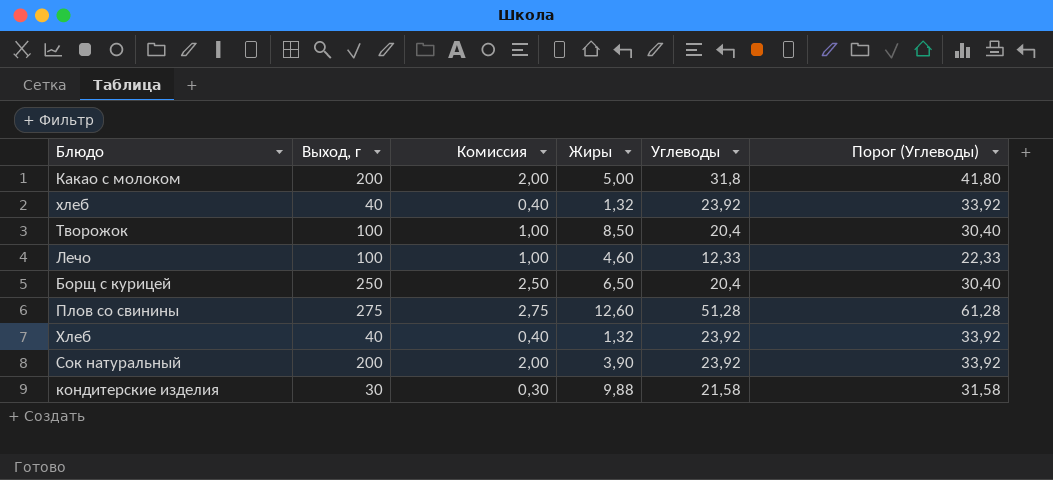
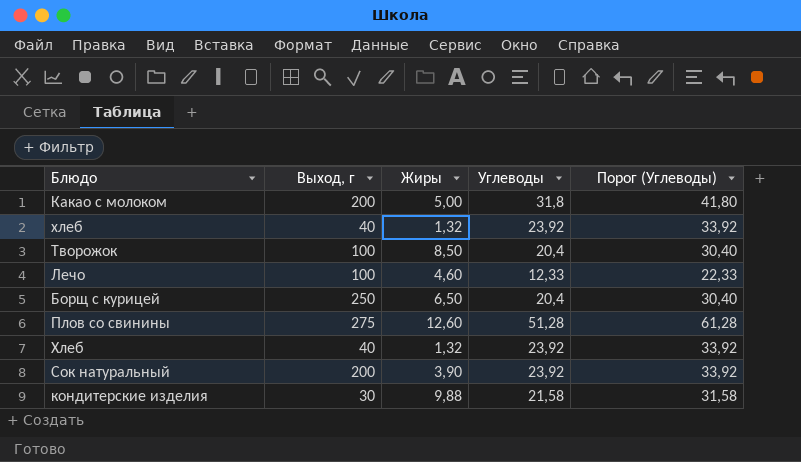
column Комиссия | formula: [Выход, г] * 0,01 -> none

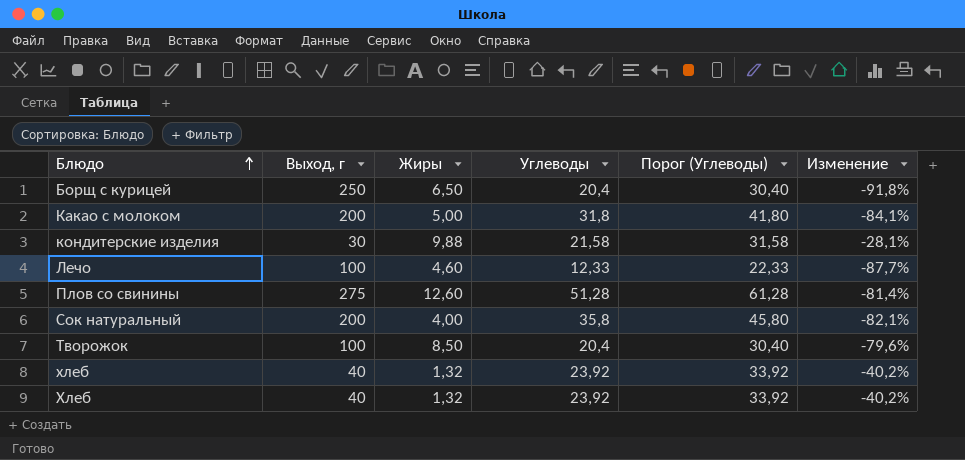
row order: none -> Блюдо ascending
column Изменение | formula: none -> ([Углеводы] - [Выход, г]) / [Выход, г]
Сок натуральный | Жиры: 3,90 -> 4,00
Сок натуральный | Углеводы: 23,92 -> 35,8
Сок натуральный | Порог (Углеводы): 33,92 -> 45,80

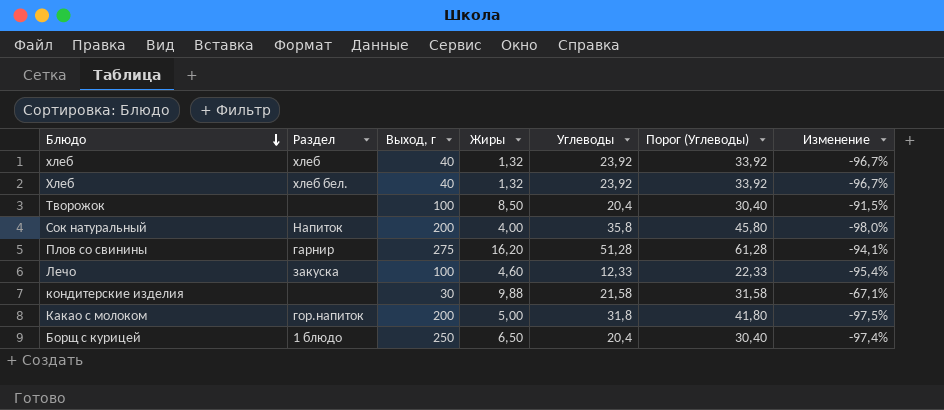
row order: Блюдо ascending -> Блюдо descending
column Раздел | position: none -> 2
column Изменение | formula: ([Углеводы] - [Выход, г]) / [Выход, г] -> ([Жиры] - [Выход, г]) / [Выход, г]
Плов со свинины | Жиры: 12,60 -> 16,20

